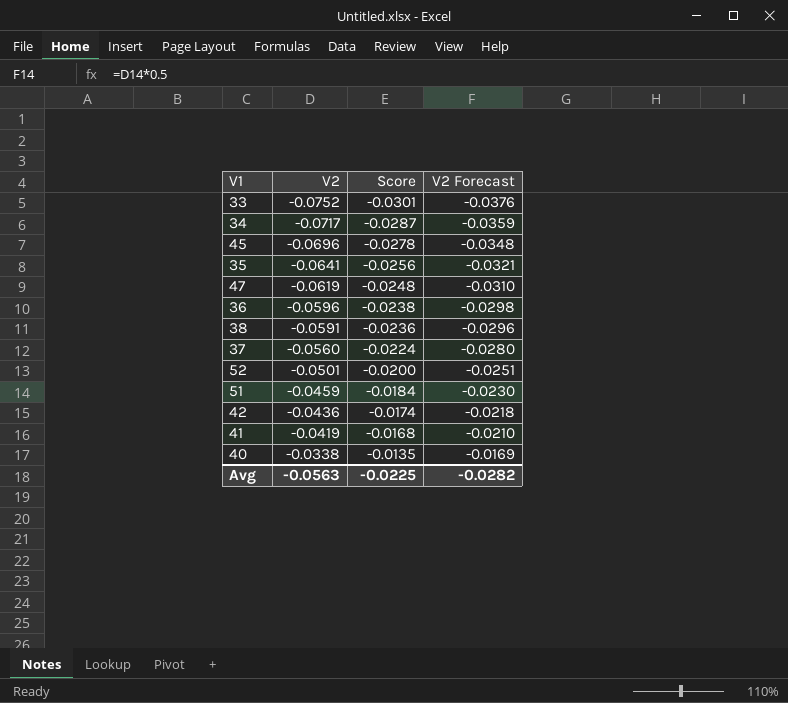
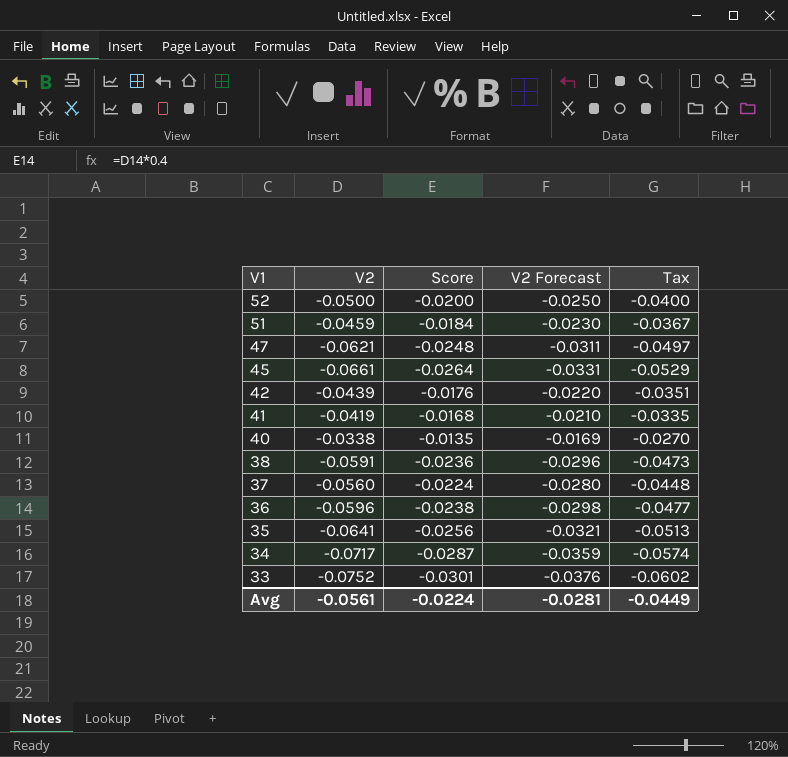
row order: V2 ascending -> V1 descending
column Tax | formula: none -> [V2] * 0.8
52 | V2: -0.0501 -> -0.0500
52 | V2 Forecast: -0.0251 -> -0.0250
47 | V2: -0.0619 -> -0.0621
47 | V2 Forecast: -0.0310 -> -0.0311
45 | V2: -0.0696 -> -0.0661
45 | Score: -0.0278 -> -0.0264
45 | V2 Forecast: -0.0348 -> -0.0331
42 | V2: -0.0436 -> -0.0439
42 | Score: -0.0174 -> -0.0176
42 | V2 Forecast: -0.0218 -> -0.0220
Avg | V2: -0.0563 -> -0.0561
Avg | Score: -0.0225 -> -0.0224
Avg | V2 Forecast: -0.0282 -> -0.0281

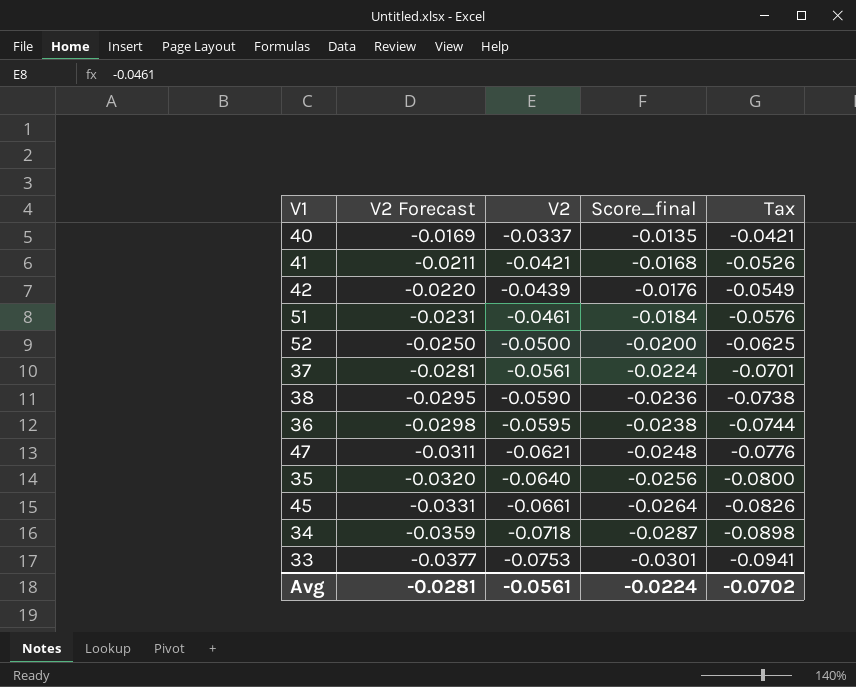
row order: V1 descending -> V2 Forecast descending
column V2 Forecast | position: 4 -> 2
column name: Score -> Score_final
column Tax | formula: [V2] * 0.8 -> [V2] * 1.25
40 | V2: -0.0338 -> -0.0337
41 | V2 Forecast: -0.0210 -> -0.0211
41 | V2: -0.0419 -> -0.0421
51 | V2 Forecast: -0.0230 -> -0.0231
51 | V2: -0.0459 -> -0.0461
37 | V2 Forecast: -0.0280 -> -0.0281
37 | V2: -0.0560 -> -0.0561
38 | V2 Forecast: -0.0296 -> -0.0295
38 | V2: -0.0591 -> -0.0590
36 | V2: -0.0596 -> -0.0595
35 | V2 Forecast: -0.0321 -> -0.0320
35 | V2: -0.0641 -> -0.0640
34 | V2: -0.0717 -> -0.0718
33 | V2 Forecast: -0.0376 -> -0.0377
33 | V2: -0.0752 -> -0.0753
Avg | Tax: -0.0449 -> -0.0702

